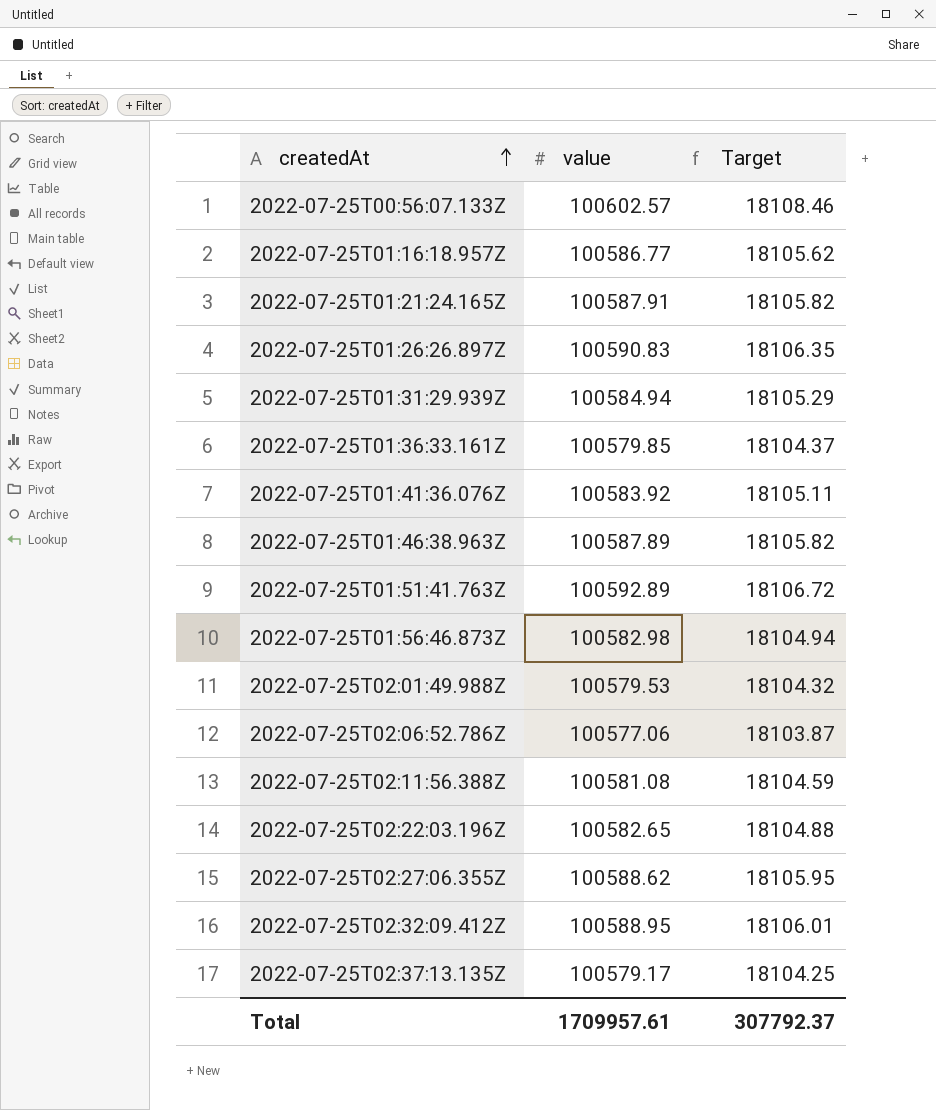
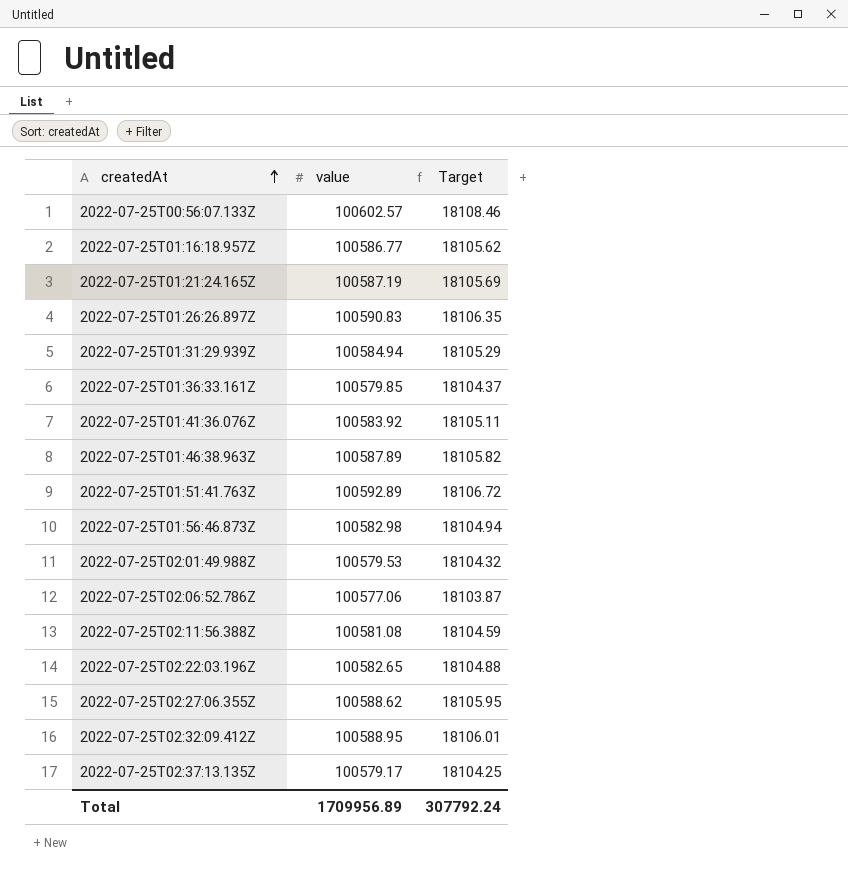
2022-07-25T01:21:24.165Z | value: 100587.91 -> 100587.19
2022-07-25T01:21:24.165Z | Target: 18105.82 -> 18105.69
Total | value: 1709957.61 -> 1709956.89
Total | Target: 307792.37 -> 307792.24

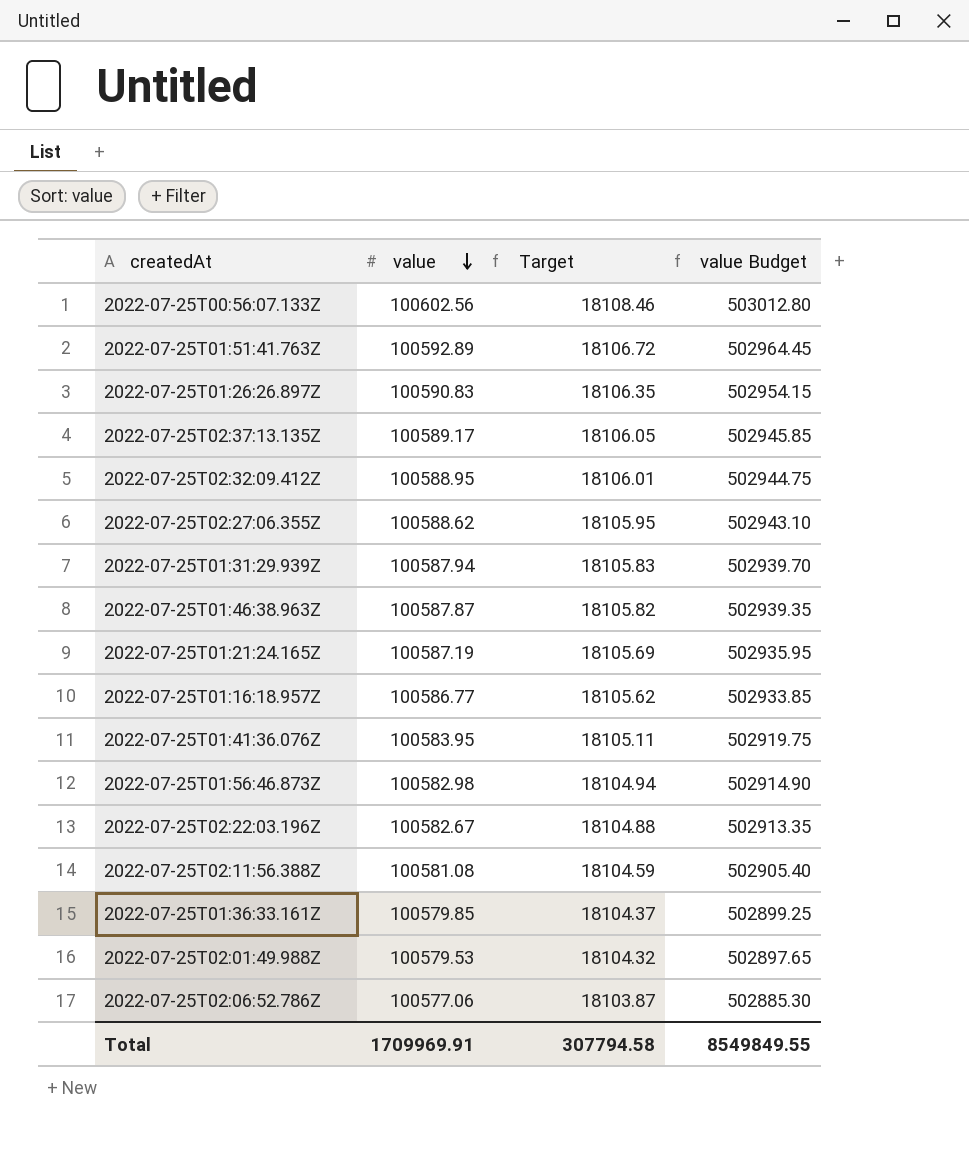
row order: createdAt ascending -> value descending
column value Budget | formula: none -> [value] * 5
2022-07-25T00:56:07.133Z | value: 100602.57 -> 100602.56
2022-07-25T02:37:13.135Z | value: 100579.17 -> 100589.17
2022-07-25T02:37:13.135Z | Target: 18104.25 -> 18106.05
2022-07-25T01:31:29.939Z | value: 100584.94 -> 100587.94
2022-07-25T01:31:29.939Z | Target: 18105.29 -> 18105.83
2022-07-25T01:46:38.963Z | value: 100587.89 -> 100587.87
2022-07-25T01:41:36.076Z | value: 100583.92 -> 100583.95
2022-07-25T02:22:03.196Z | value: 100582.65 -> 100582.67
Total | value: 1709956.89 -> 1709969.91
Total | Target: 307792.24 -> 307794.58

